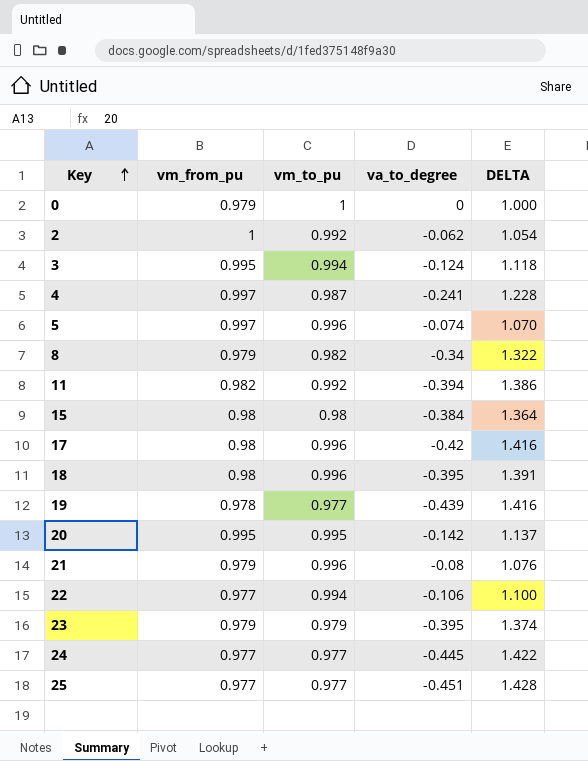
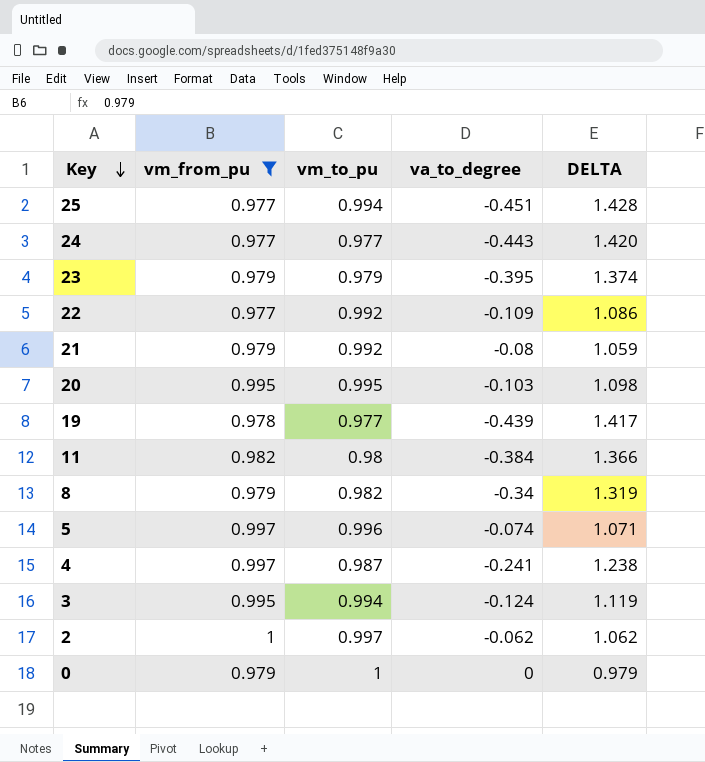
filter: none -> vm_from_pu != 0.98
row order: Key ascending -> Key descending
column DELTA | formula: [vm_to_pu] - [va_to_degree] -> [vm_from_pu] - [va_to_degree]
25 | vm_to_pu: 0.977 -> 0.994
24 | va_to_degree: -0.445 -> -0.443
22 | vm_to_pu: 0.994 -> 0.992
22 | va_to_degree: -0.106 -> -0.109
21 | vm_to_pu: 0.996 -> 0.992
20 | va_to_degree: -0.142 -> -0.103
11 | vm_to_pu: 0.992 -> 0.98
11 | va_to_degree: -0.394 -> -0.384
2 | vm_to_pu: 0.992 -> 0.997

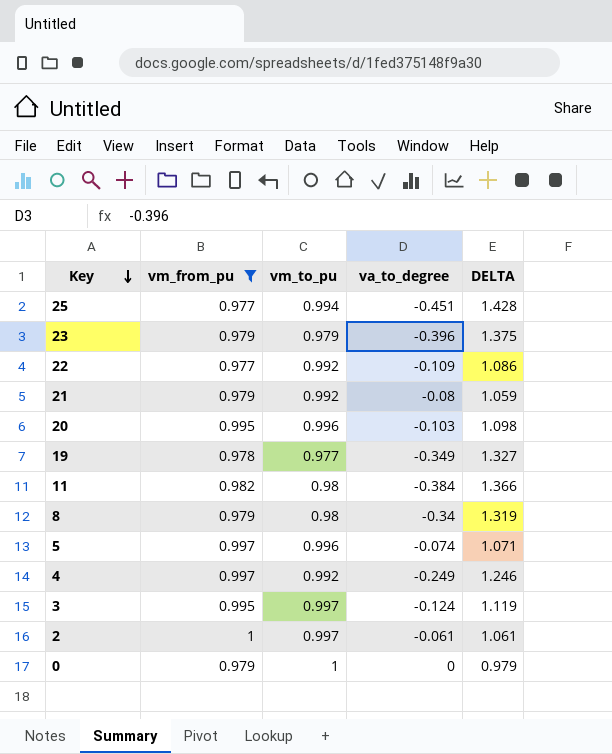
row 24: 0.977 | 0.977 | -0.443 | 1.420 -> none
23 | va_to_degree: -0.395 -> -0.396
23 | DELTA: 1.374 -> 1.375
20 | vm_to_pu: 0.995 -> 0.996
19 | va_to_degree: -0.439 -> -0.349
19 | DELTA: 1.417 -> 1.327
8 | vm_to_pu: 0.982 -> 0.98
4 | vm_to_pu: 0.987 -> 0.992
4 | va_to_degree: -0.241 -> -0.249
4 | DELTA: 1.238 -> 1.246
3 | vm_to_pu: 0.994 -> 0.997
2 | va_to_degree: -0.062 -> -0.061
2 | DELTA: 1.062 -> 1.061

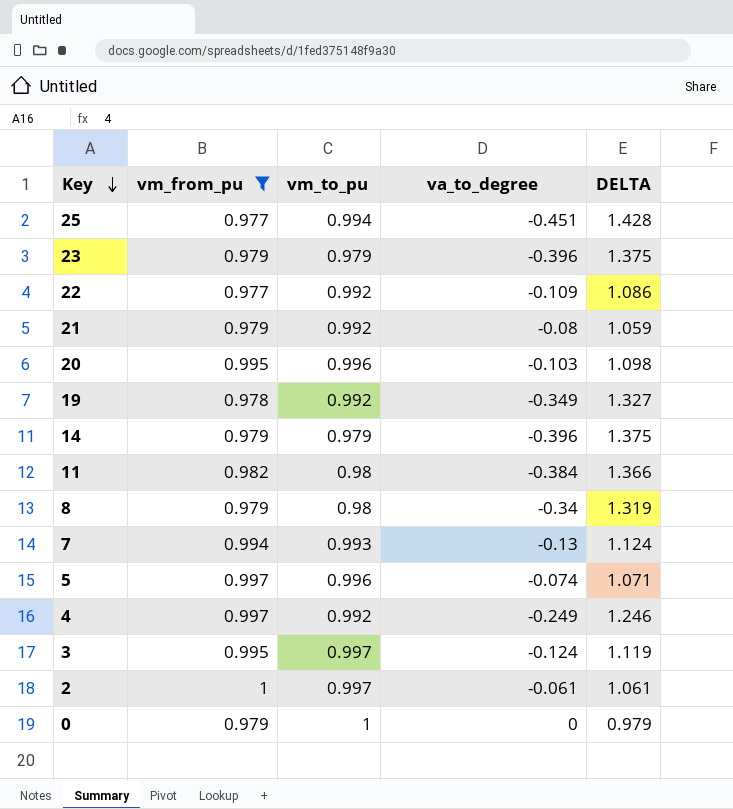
19 | vm_to_pu: 0.977 -> 0.992
row 14: none -> 0.979 | 0.979 | -0.396 | 1.375
row 7: none -> 0.994 | 0.993 | -0.13 | 1.124

